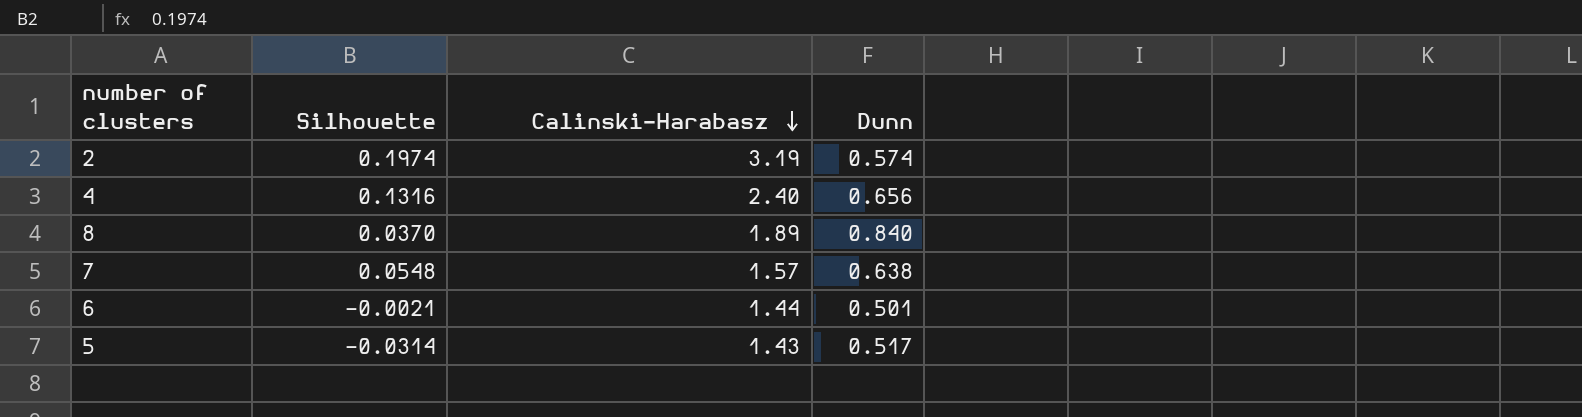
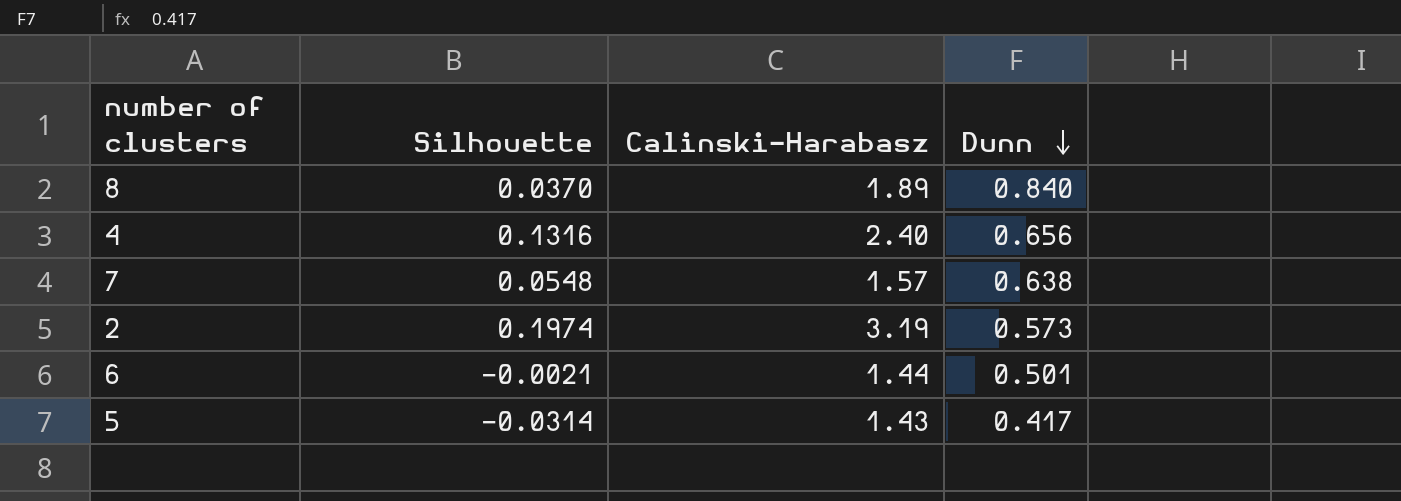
row order: Calinski–Harabasz descending -> Dunn descending
2 | Dunn: 0.574 -> 0.573
5 | Dunn: 0.517 -> 0.417

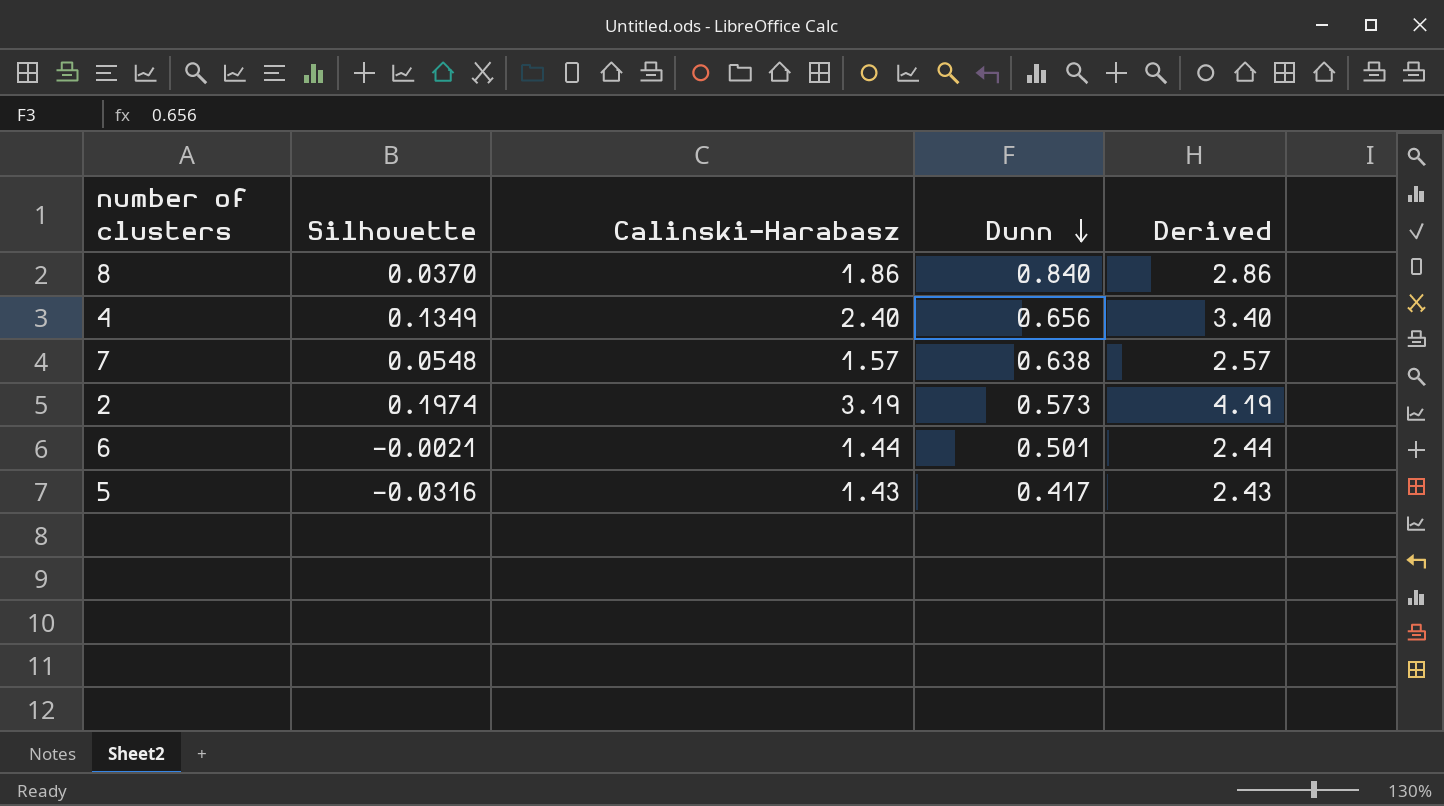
column Derived | formula: none -> [Calinski–Harabasz] + 1
8 | Calinski–Harabasz: 1.89 -> 1.86
4 | Silhouette: 0.1316 -> 0.1349
5 | Silhouette: -0.0314 -> -0.0316

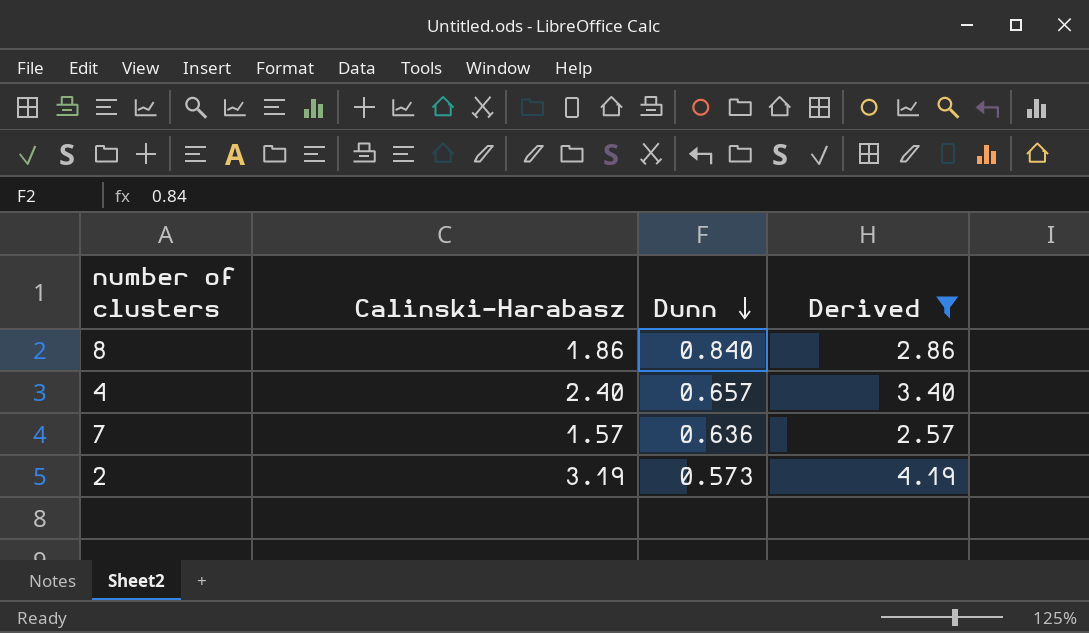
filter: none -> Derived >= 2.57
column Silhouette | position: 2 -> none
4 | Dunn: 0.656 -> 0.657
7 | Dunn: 0.638 -> 0.636

